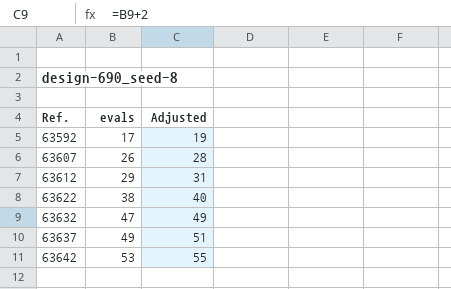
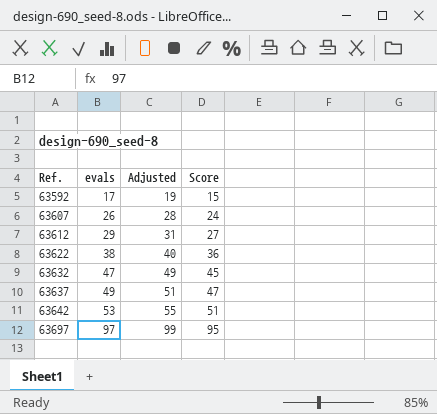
column Score | formula: none -> [evals] - 2
row 63697: none -> 97 | 99 | 95

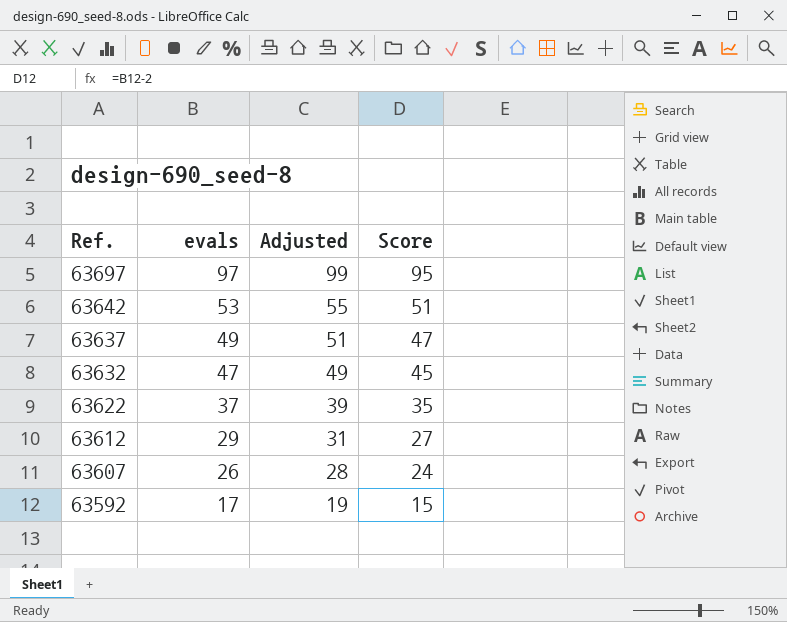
row order: Ref. ascending -> Ref. descending
63622 | evals: 38 -> 37
63622 | Adjusted: 40 -> 39
63622 | Score: 36 -> 35

